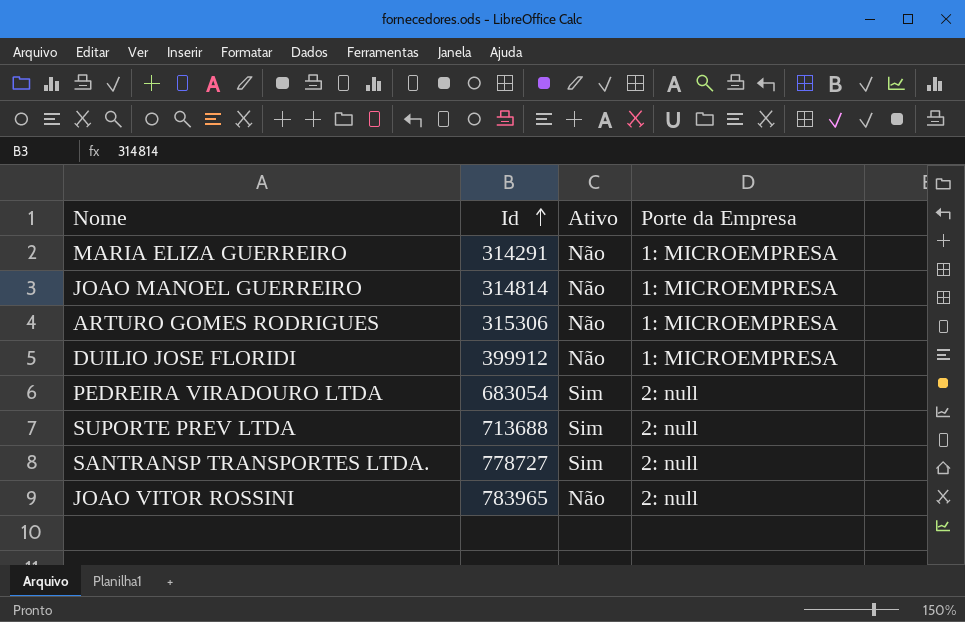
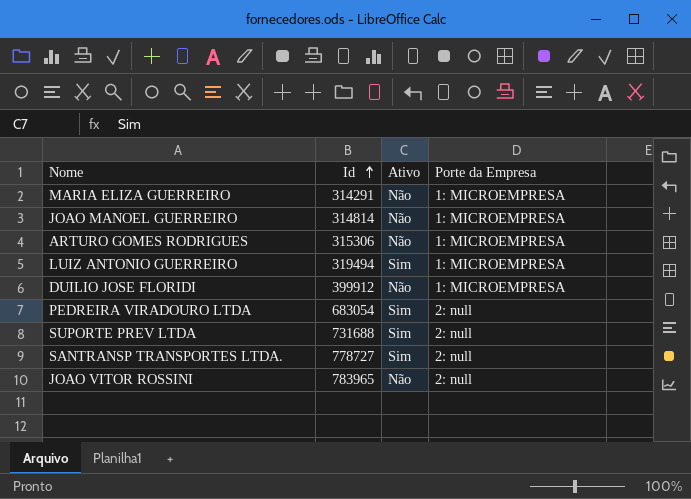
row LUIZ ANTONIO GUERREIRO: none -> 319494 | Sim | 1: MICROEMPRESA
SUPORTE PREV LTDA | Id: 713688 -> 731688

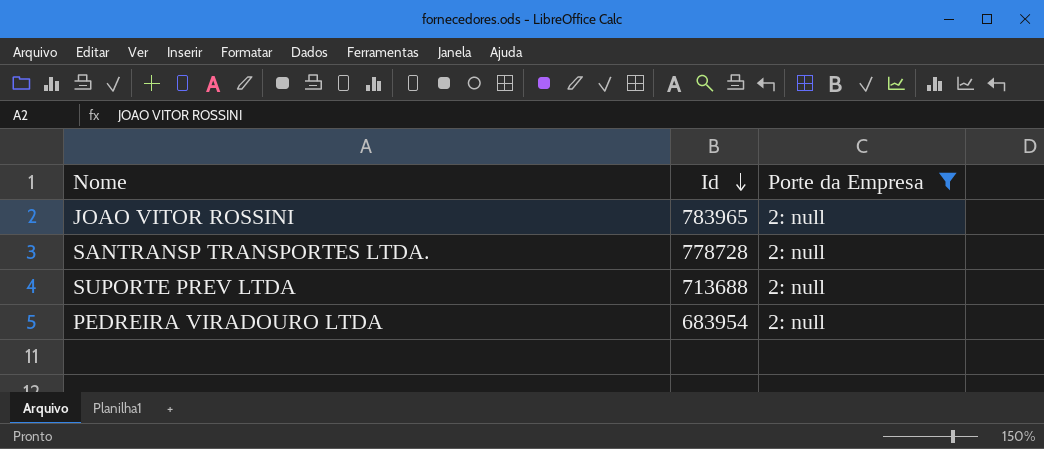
filter: none -> Porte da Empresa = 2: null
row order: Id ascending -> Id descending
column Ativo | position: 3 -> none
SANTRANSP TRANSPORTES LTDA. | Id: 778727 -> 778728
SUPORTE PREV LTDA | Id: 731688 -> 713688
PEDREIRA VIRADOURO LTDA | Id: 683054 -> 683954

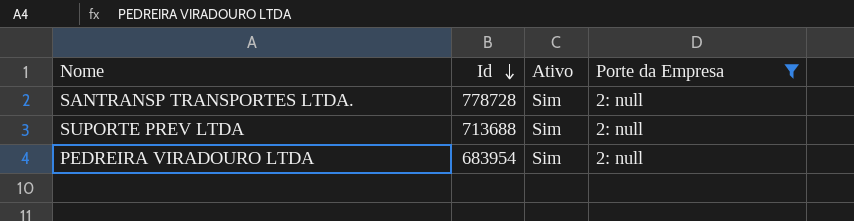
column Ativo | position: none -> 3
row JOAO VITOR ROSSINI: 783965 | 2: null -> none

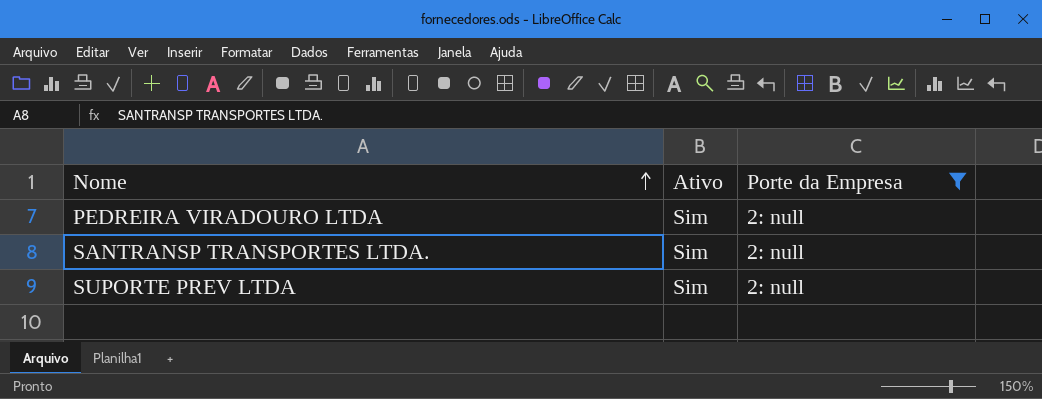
row order: Id descending -> Nome ascending
column Id | position: 2 -> none

